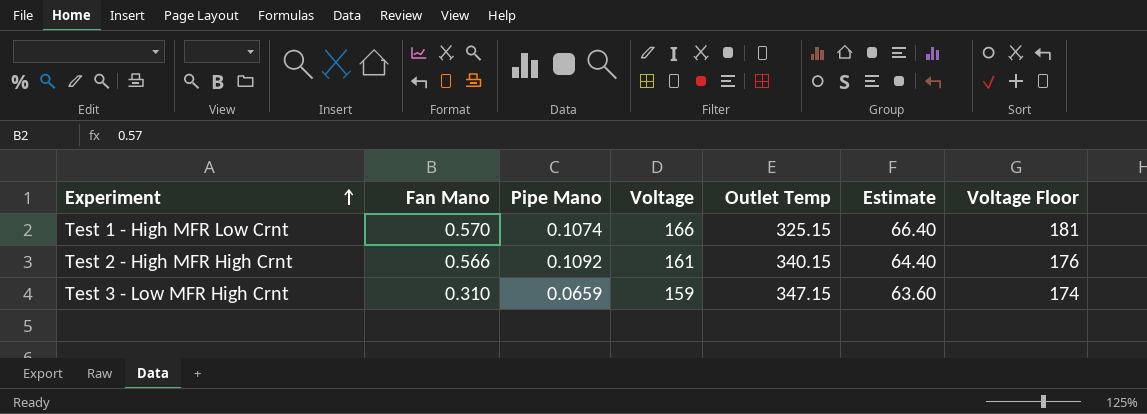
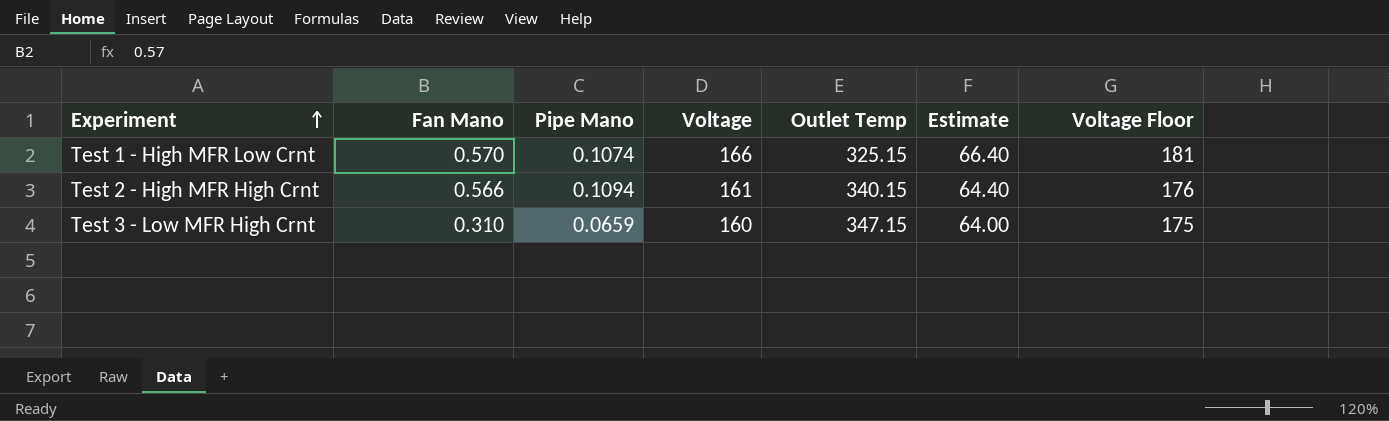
Test 2 - High MFR High Crnt | Pipe Mano: 0.1092 -> 0.1094
Test 3 - Low MFR High Crnt | Voltage: 159 -> 160
Test 3 - Low MFR High Crnt | Estimate: 63.60 -> 64.00
Test 3 - Low MFR High Crnt | Voltage Floor: 174 -> 175

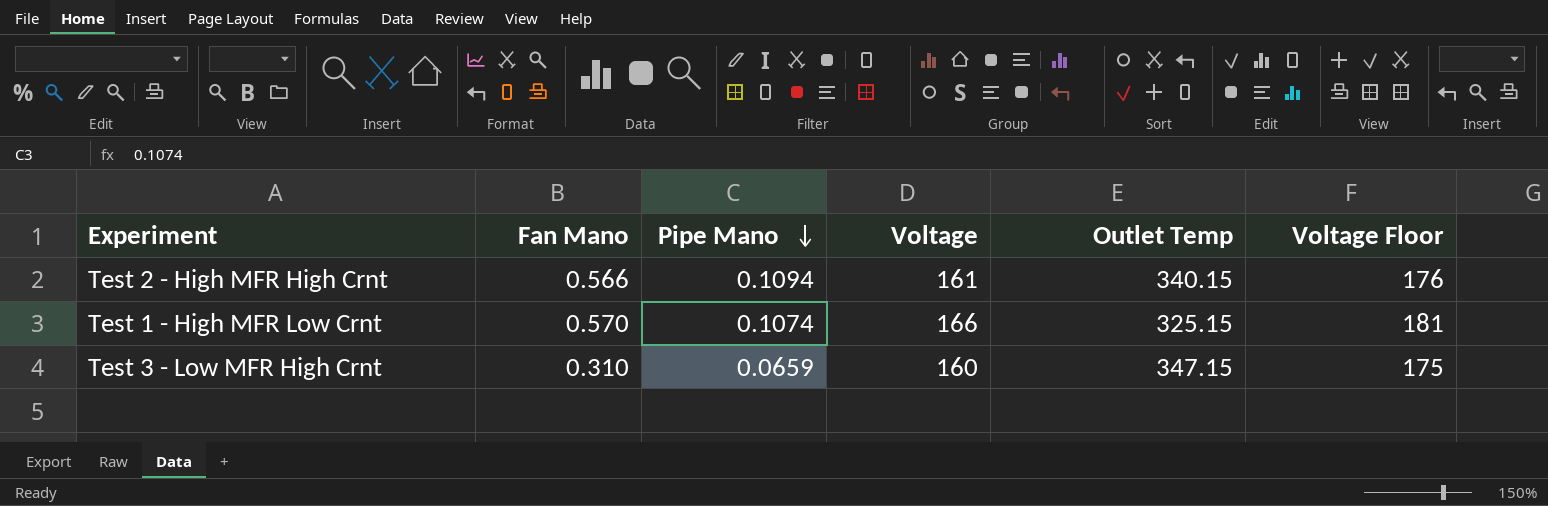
row order: Experiment ascending -> Pipe Mano descending
column Estimate | formula: [Voltage] * 0.4 -> none

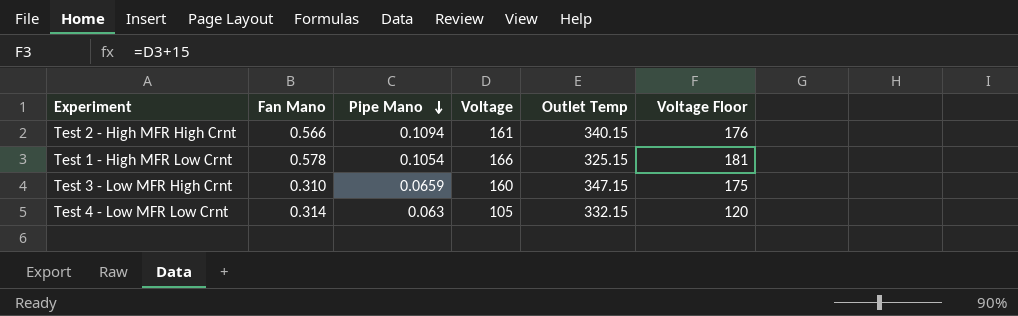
Test 1 - High MFR Low Crnt | Fan Mano: 0.570 -> 0.578
Test 1 - High MFR Low Crnt | Pipe Mano: 0.1074 -> 0.1054
row Test 4 - Low MFR Low Crnt: none -> 0.314 | 0.063 | 105 | 332.15 | 120

